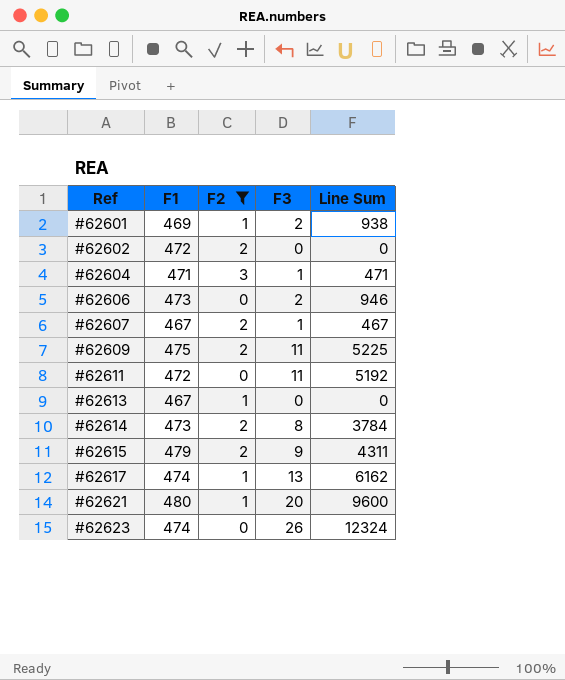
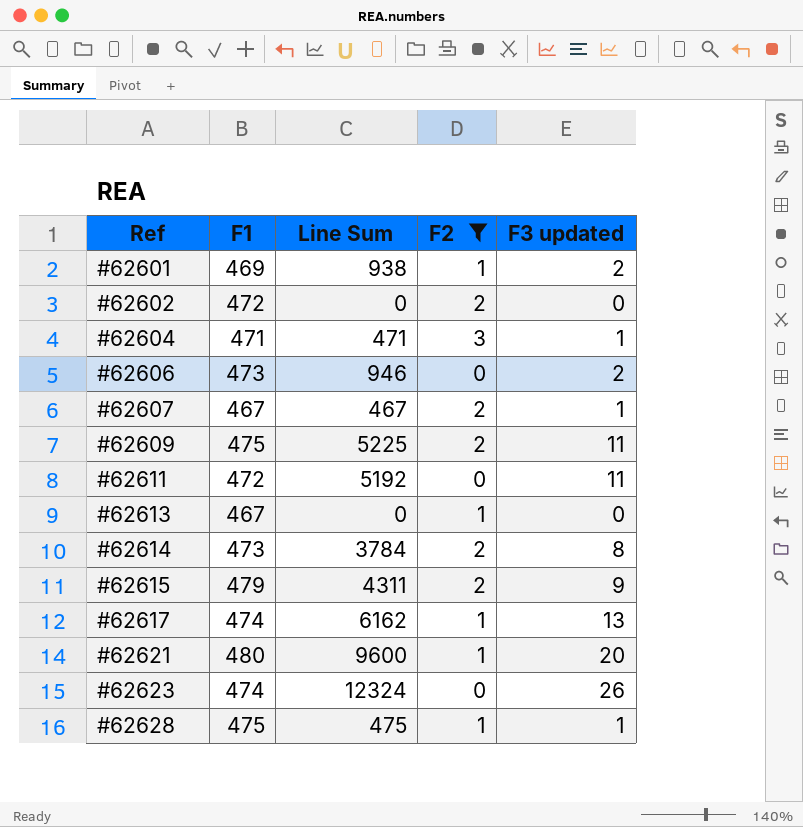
column Line Sum | position: 5 -> 3
column name: F3 -> F3 updated
row #62628: none -> 475 | 475 | 1 | 1

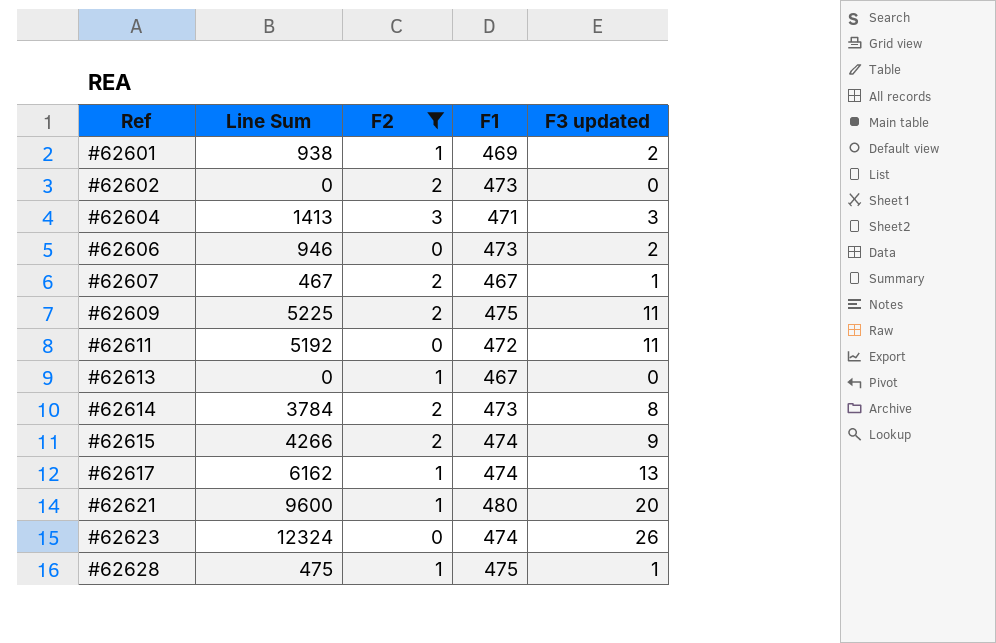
column F1 | position: 2 -> 4
#62602 | F1: 472 -> 473
#62604 | Line Sum: 471 -> 1413
#62604 | F3 updated: 1 -> 3
#62615 | Line Sum: 4311 -> 4266
#62615 | F1: 479 -> 474

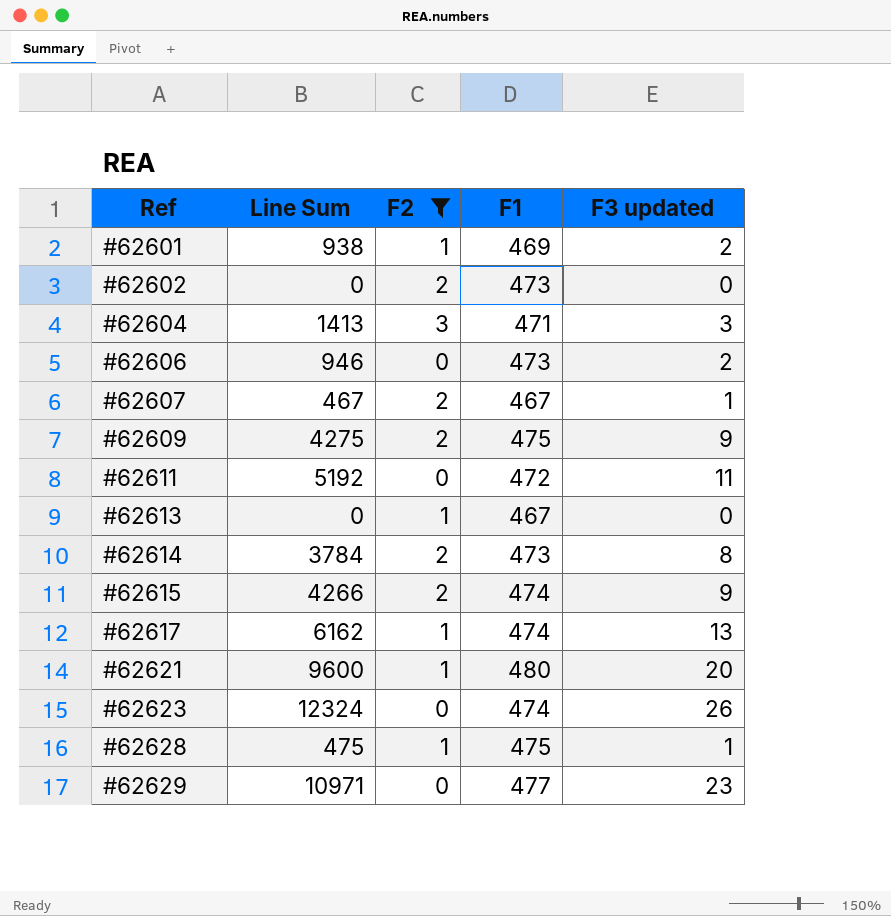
#62609 | Line Sum: 5225 -> 4275
#62609 | F3 updated: 11 -> 9
row #62629: none -> 10971 | 0 | 477 | 23

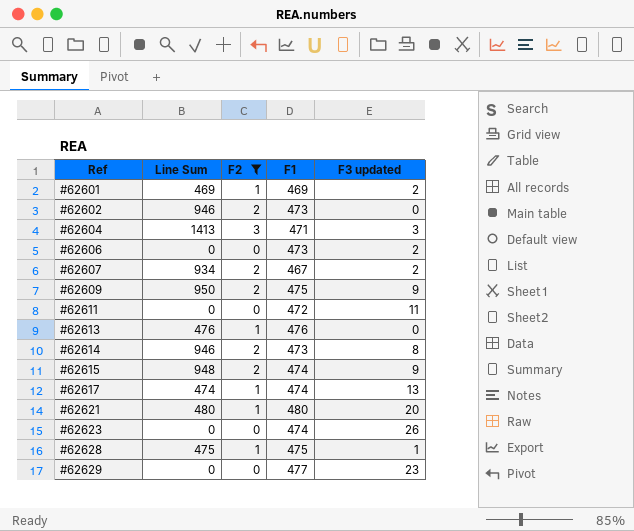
column Line Sum | formula: [F1] * [F3 updated] -> [F2] * [F1]
#62607 | F3 updated: 1 -> 2
#62613 | F1: 467 -> 476

